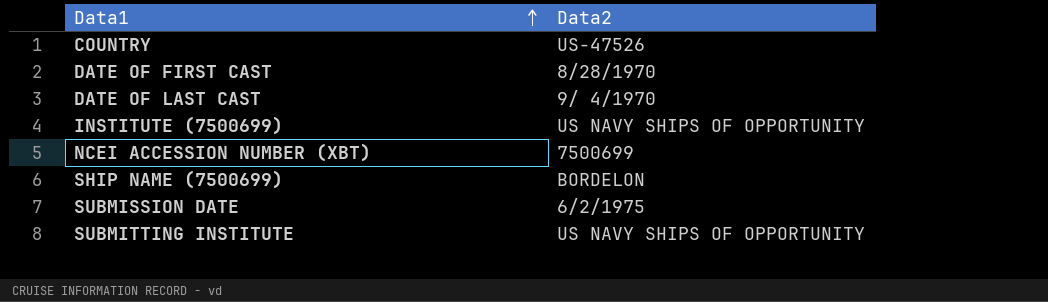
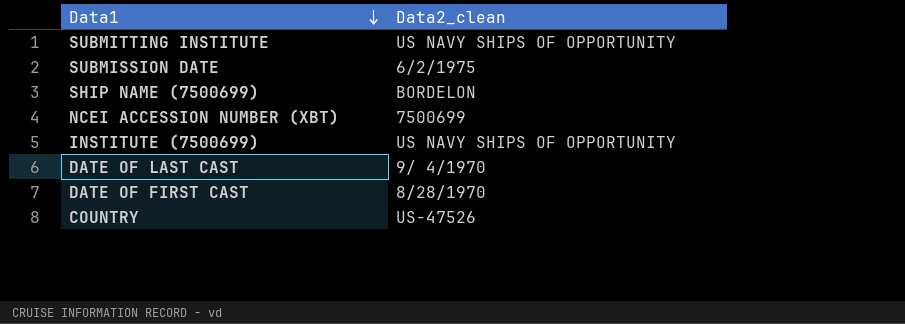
row order: Data1 ascending -> Data1 descending
column name: Data2 -> Data2_clean

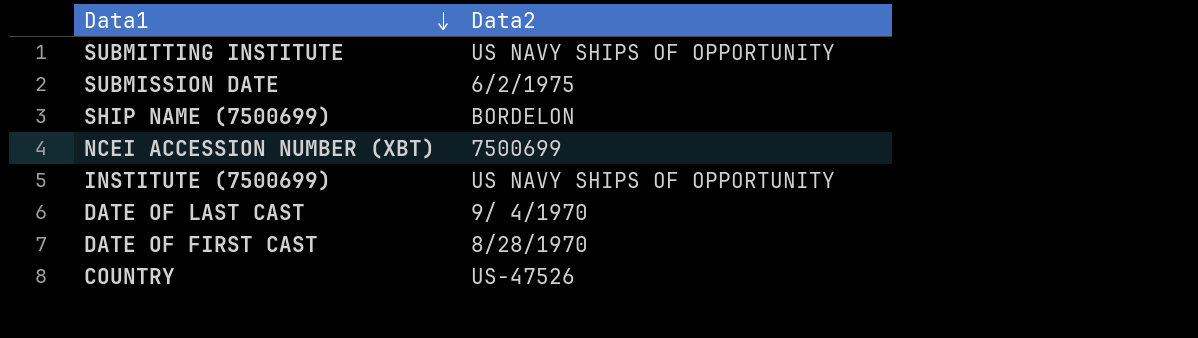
column name: Data2_clean -> Data2

